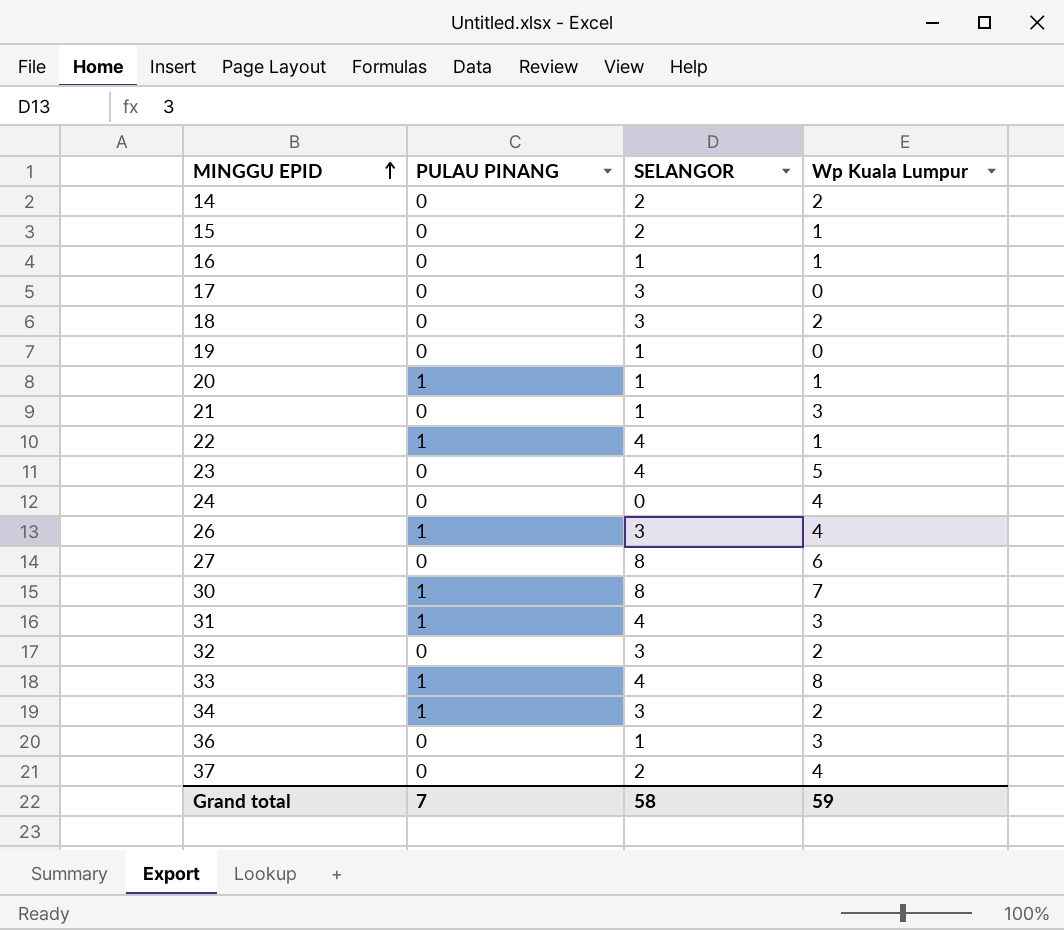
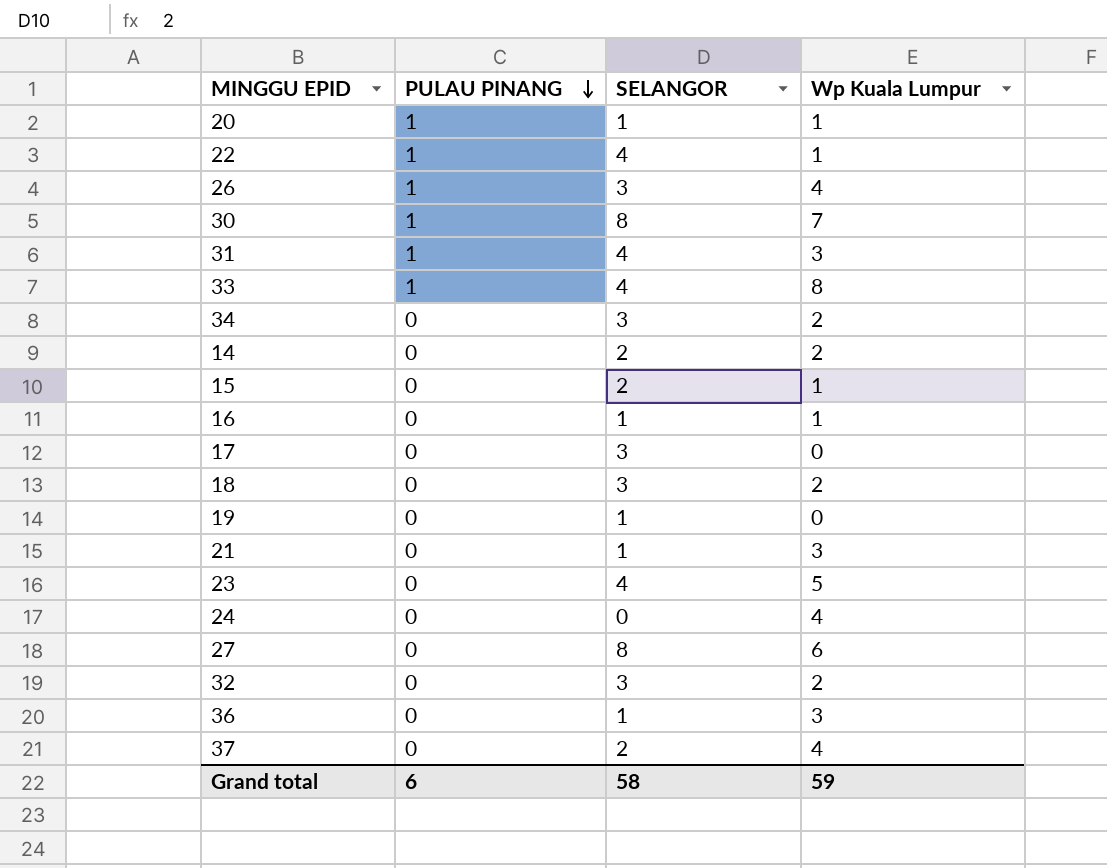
row order: MINGGU EPID ascending -> PULAU PINANG descending
34 | PULAU PINANG: 1 -> 0
Grand total | PULAU PINANG: 7 -> 6

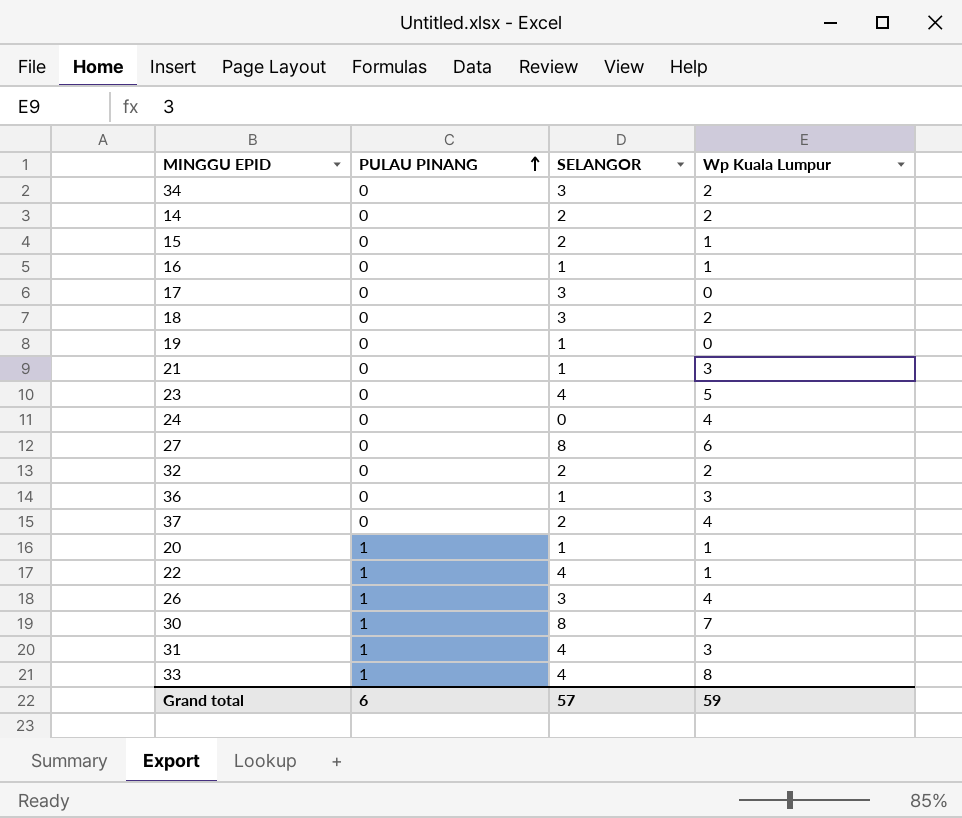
row order: PULAU PINANG descending -> PULAU PINANG ascending
32 | SELANGOR: 3 -> 2
Grand total | SELANGOR: 58 -> 57

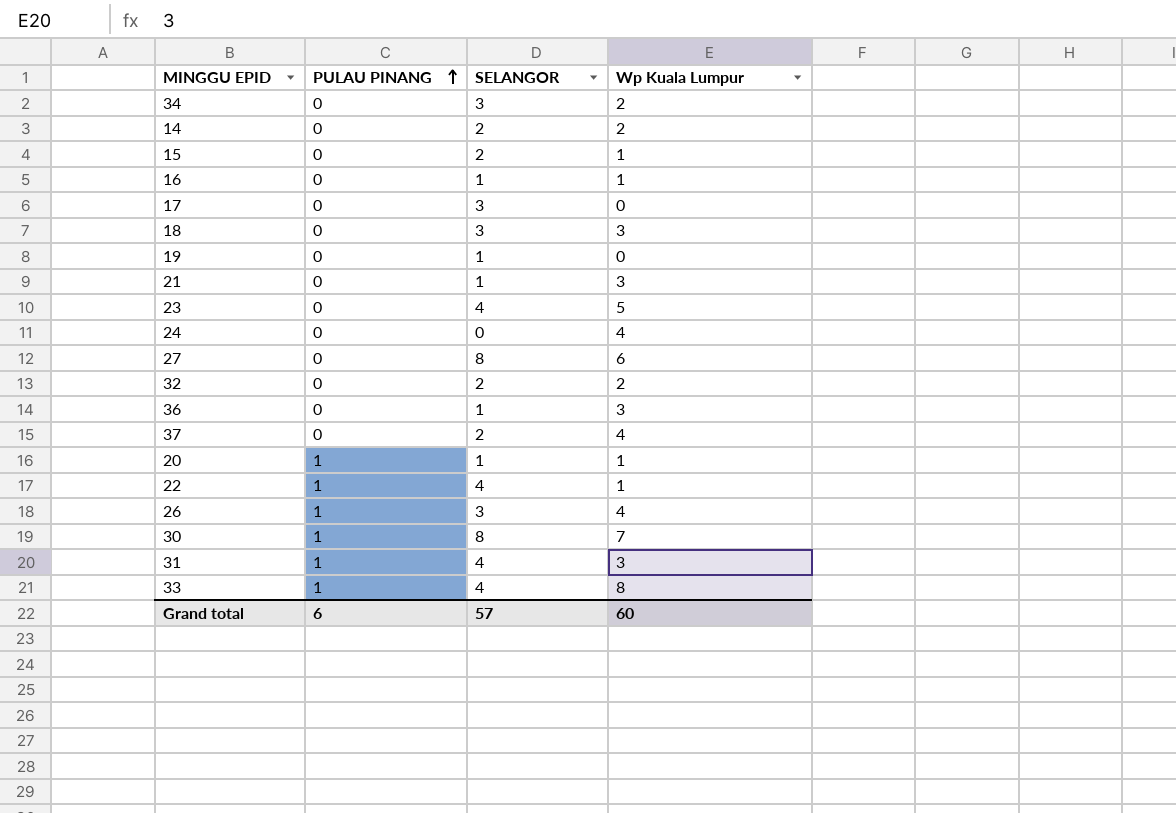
18 | Wp Kuala Lumpur: 2 -> 3
Grand total | Wp Kuala Lumpur: 59 -> 60

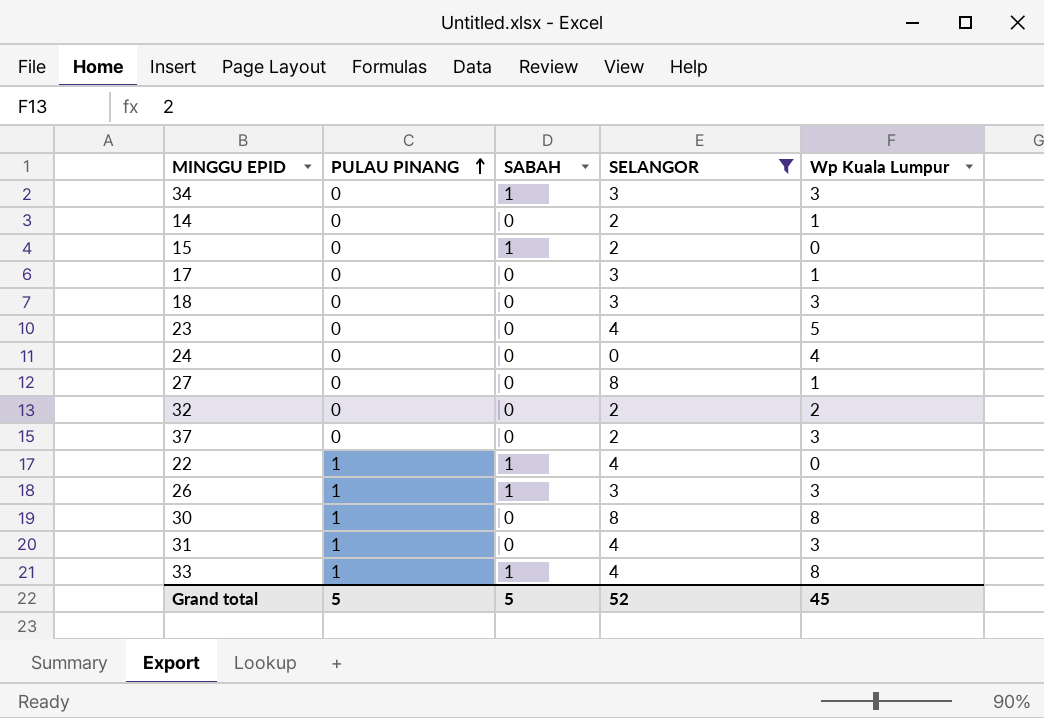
filter: none -> SELANGOR != 1
column SABAH | position: none -> 3
34 | Wp Kuala Lumpur: 2 -> 3
14 | Wp Kuala Lumpur: 2 -> 1
15 | Wp Kuala Lumpur: 1 -> 0
17 | Wp Kuala Lumpur: 0 -> 1
27 | Wp Kuala Lumpur: 6 -> 1
37 | Wp Kuala Lumpur: 4 -> 3
22 | Wp Kuala Lumpur: 1 -> 0
26 | Wp Kuala Lumpur: 4 -> 3
30 | Wp Kuala Lumpur: 7 -> 8
Grand total | PULAU PINANG: 6 -> 5
Grand total | SELANGOR: 57 -> 52
Grand total | Wp Kuala Lumpur: 60 -> 45

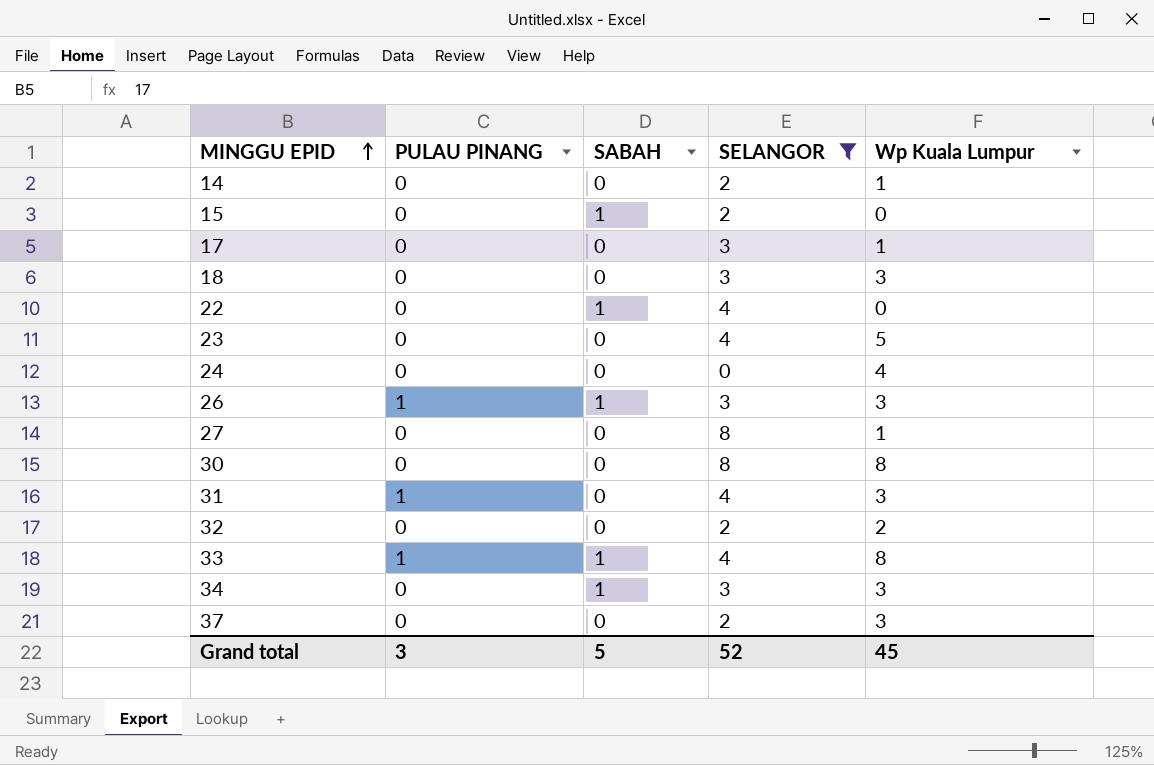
row order: PULAU PINANG ascending -> MINGGU EPID ascending
22 | PULAU PINANG: 1 -> 0
30 | PULAU PINANG: 1 -> 0
Grand total | PULAU PINANG: 5 -> 3

